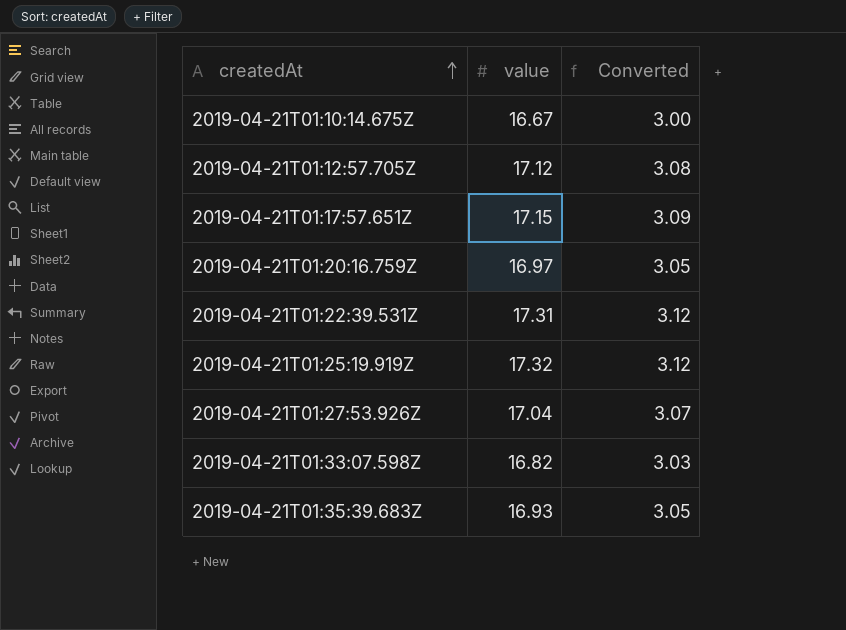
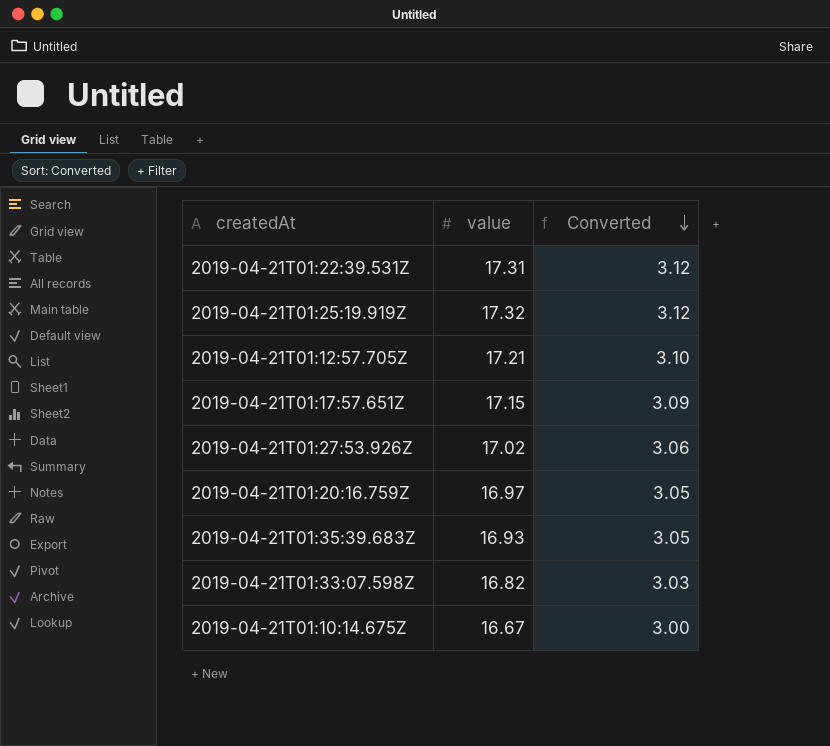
row order: createdAt ascending -> Converted descending
2019-04-21T01:12:57.705Z | value: 17.12 -> 17.21
2019-04-21T01:12:57.705Z | Converted: 3.08 -> 3.10
2019-04-21T01:27:53.926Z | value: 17.04 -> 17.02
2019-04-21T01:27:53.926Z | Converted: 3.07 -> 3.06

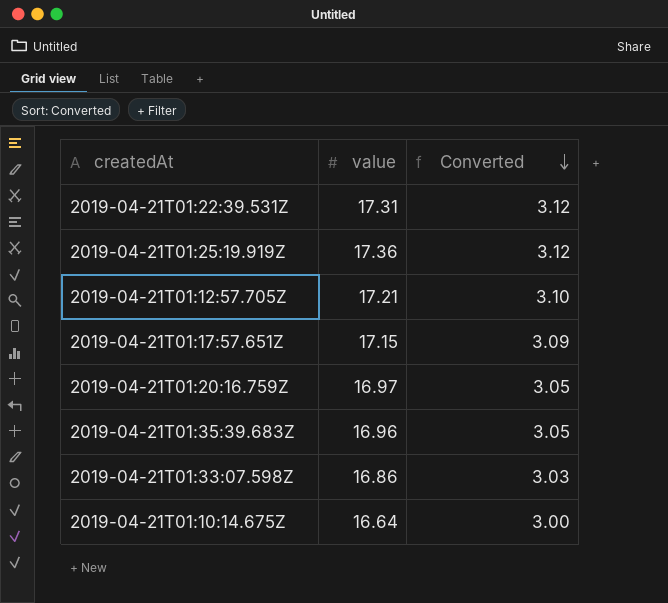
row 2019-04-21T01:27:53.926Z: 17.02 | 3.06 -> none
2019-04-21T01:25:19.919Z | value: 17.32 -> 17.36
2019-04-21T01:35:39.683Z | value: 16.93 -> 16.96
2019-04-21T01:33:07.598Z | value: 16.82 -> 16.86
2019-04-21T01:10:14.675Z | value: 16.67 -> 16.64

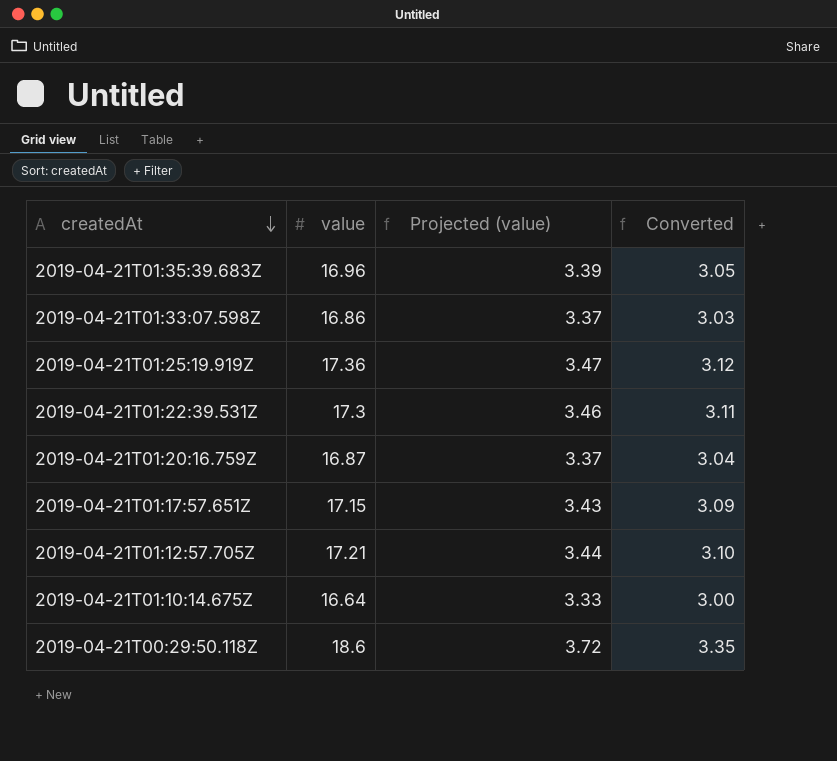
row order: Converted descending -> createdAt descending
column Projected (value) | formula: none -> [value] * 0.2
2019-04-21T01:22:39.531Z | value: 17.31 -> 17.3
2019-04-21T01:22:39.531Z | Converted: 3.12 -> 3.11
2019-04-21T01:20:16.759Z | value: 16.97 -> 16.87
2019-04-21T01:20:16.759Z | Converted: 3.05 -> 3.04
row 2019-04-21T00:29:50.118Z: none -> 18.6 | 3.72 | 3.35

